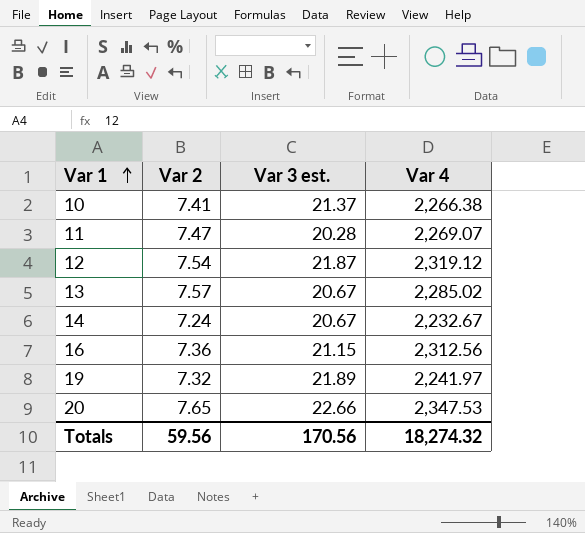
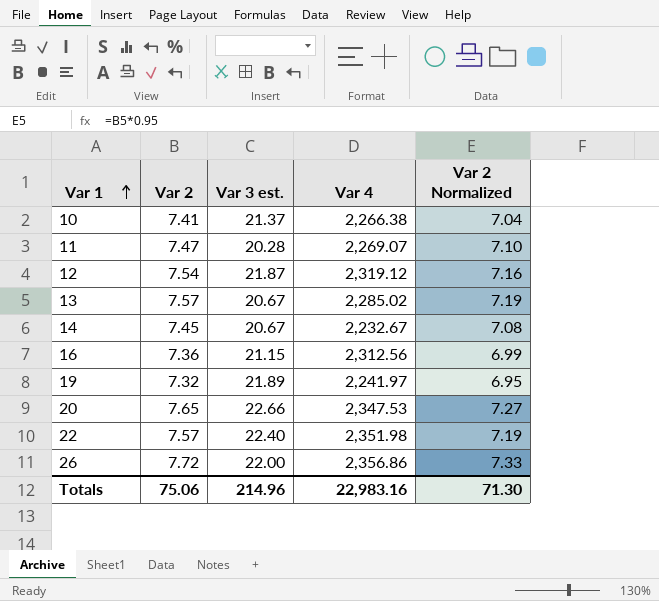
column Var 2 Normalized | formula: none -> [Var 2] * 0.95
14 | Var 2: 7.24 -> 7.45
row 22: none -> 7.57 | 22.40 | 2,351.98 | 7.19
row 26: none -> 7.72 | 22.00 | 2,356.86 | 7.33
Totals | Var 2: 59.56 -> 75.06
Totals | Var 3 est.: 170.56 -> 214.96
Totals | Var 4: 18,274.32 -> 22,983.16

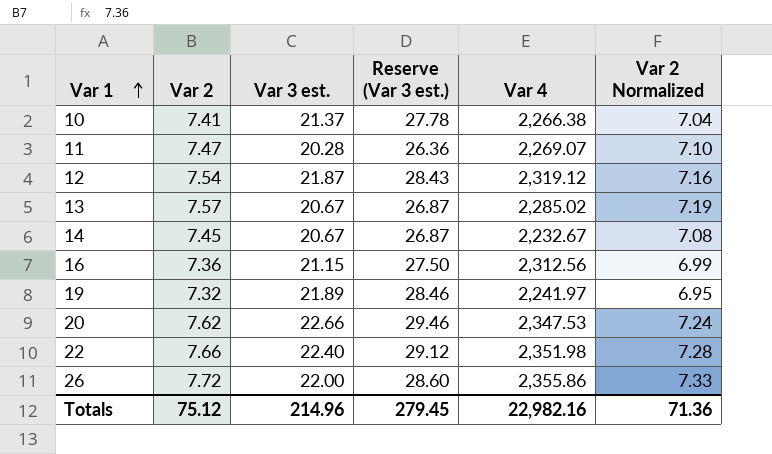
column Reserve (Var 3 est.) | formula: none -> [Var 3 est.] * 1.3
20 | Var 2: 7.65 -> 7.62
20 | Var 2 Normalized: 7.27 -> 7.24
22 | Var 2: 7.57 -> 7.66
22 | Var 2 Normalized: 7.19 -> 7.28
26 | Var 4: 2,356.86 -> 2,355.86
Totals | Var 2: 75.06 -> 75.12
Totals | Var 4: 22,983.16 -> 22,982.16
Totals | Var 2 Normalized: 71.30 -> 71.36

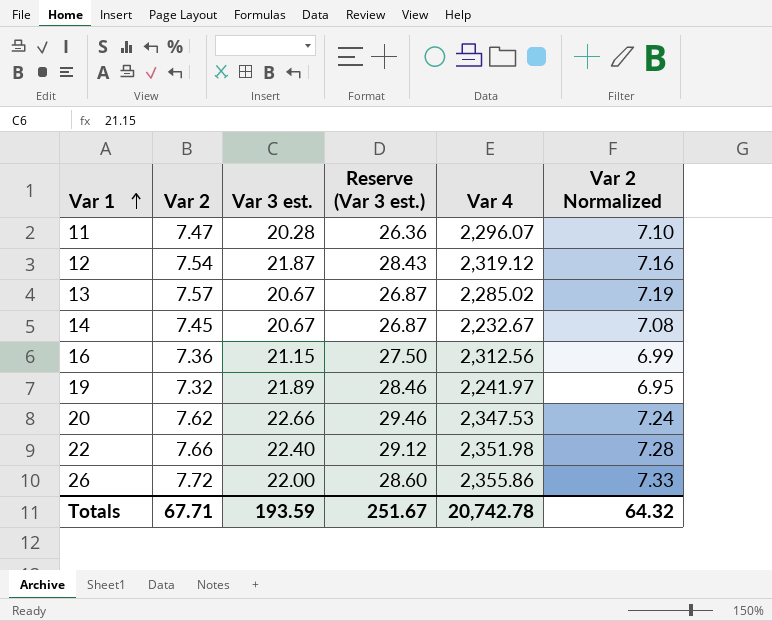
row 10: 7.41 | 21.37 | 27.78 | 2,266.38 | 7.04 -> none
11 | Var 4: 2,269.07 -> 2,296.07
Totals | Var 2: 75.12 -> 67.71
Totals | Var 3 est.: 214.96 -> 193.59
Totals | Reserve (Var 3 est.): 279.45 -> 251.67
Totals | Var 4: 22,982.16 -> 20,742.78
Totals | Var 2 Normalized: 71.36 -> 64.32

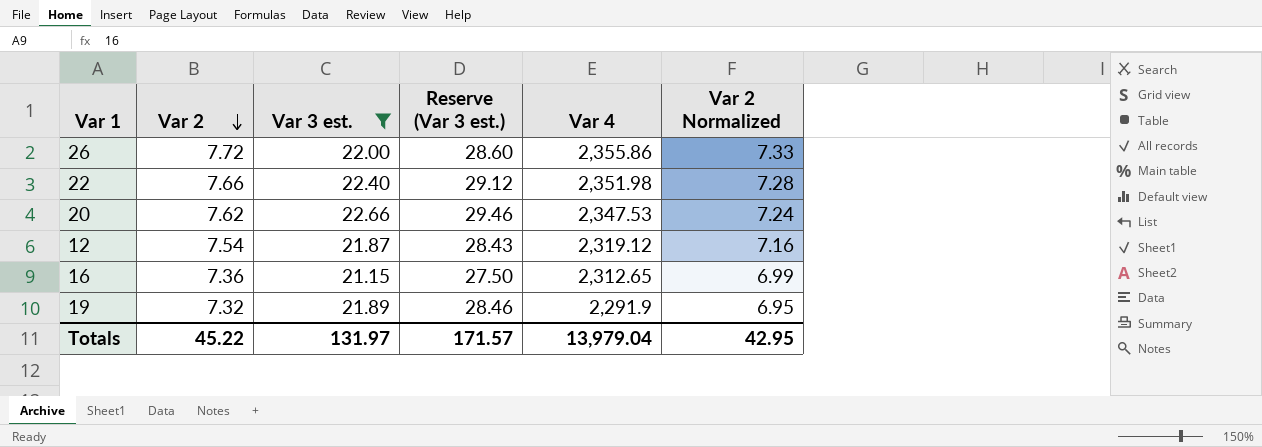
filter: none -> Var 3 est. >= 21.15
row order: Var 1 ascending -> Var 2 descending
16 | Var 4: 2,312.56 -> 2,312.65
19 | Var 4: 2,241.97 -> 2,291.9
Totals | Var 2: 67.71 -> 45.22
Totals | Var 3 est.: 193.59 -> 131.97
Totals | Reserve (Var 3 est.): 251.67 -> 171.57
Totals | Var 4: 20,742.78 -> 13,979.04
Totals | Var 2 Normalized: 64.32 -> 42.95

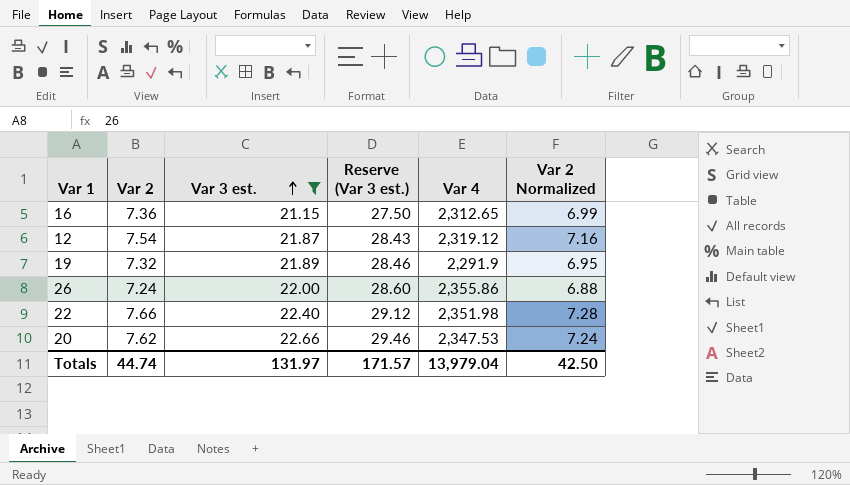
row order: Var 2 descending -> Var 3 est. ascending
26 | Var 2: 7.72 -> 7.24
26 | Var 2 Normalized: 7.33 -> 6.88
Totals | Var 2: 45.22 -> 44.74
Totals | Var 2 Normalized: 42.95 -> 42.50

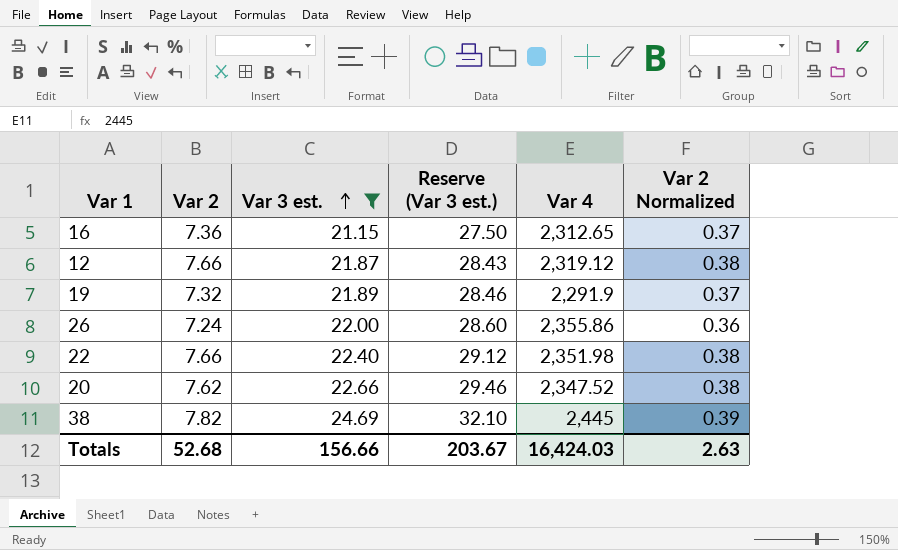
column Var 2 Normalized | formula: [Var 2] * 0.95 -> [Var 2] * 0.05
12 | Var 2: 7.54 -> 7.66
20 | Var 4: 2,347.53 -> 2,347.52
row 38: none -> 7.82 | 24.69 | 32.10 | 2,445 | 0.39
Totals | Var 2: 44.74 -> 52.68
Totals | Var 3 est.: 131.97 -> 156.66
Totals | Reserve (Var 3 est.): 171.57 -> 203.67
Totals | Var 4: 13,979.04 -> 16,424.03
Totals | Var 2 Normalized: 42.50 -> 2.63

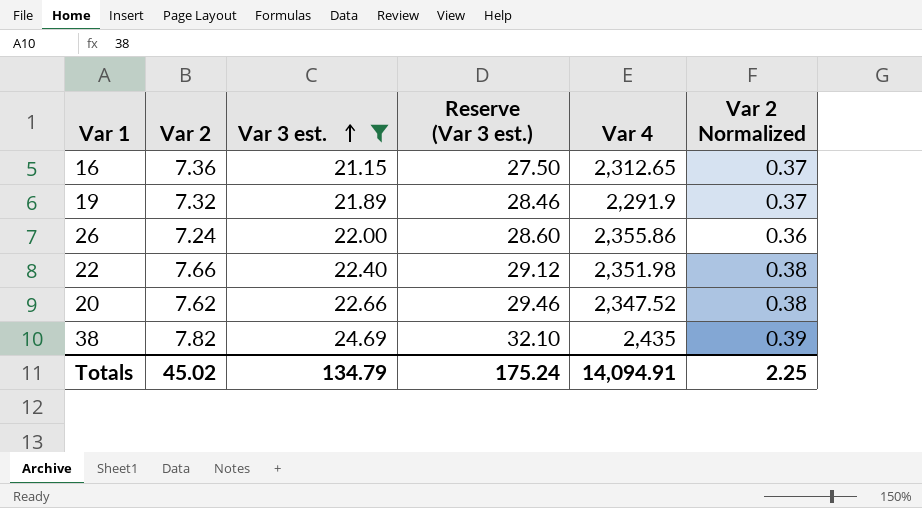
row 12: 7.66 | 21.87 | 28.43 | 2,319.12 | 0.38 -> none
38 | Var 4: 2,445 -> 2,435
Totals | Var 2: 52.68 -> 45.02
Totals | Var 3 est.: 156.66 -> 134.79
Totals | Reserve (Var 3 est.): 203.67 -> 175.24
Totals | Var 4: 16,424.03 -> 14,094.91
Totals | Var 2 Normalized: 2.63 -> 2.25

